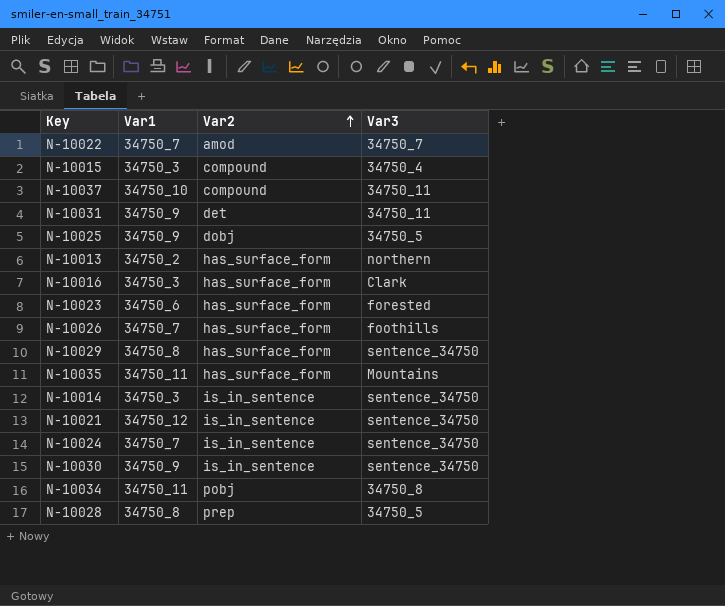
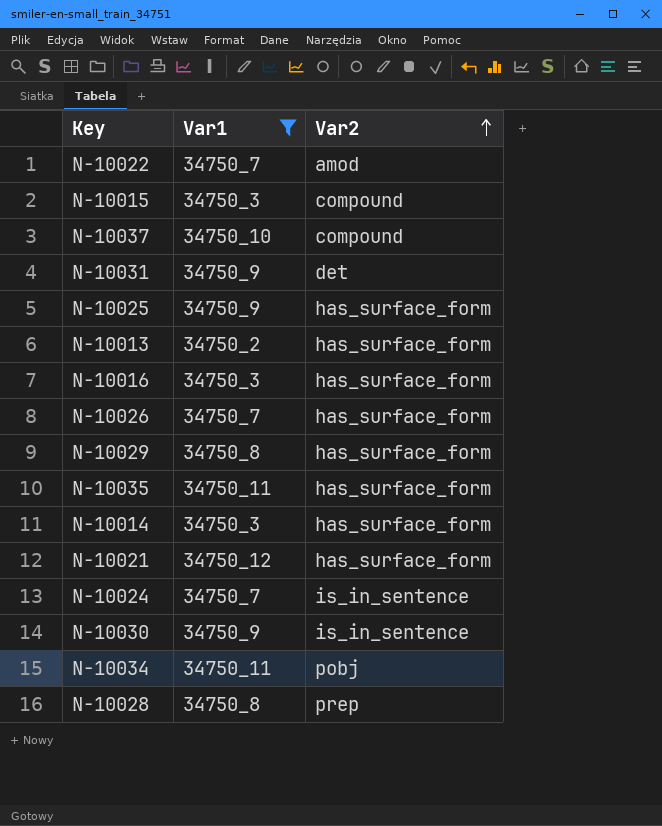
filter: none -> Var1 != 34750_6
column Var3 | position: 4 -> none
N-10025 | Var2: dobj -> has_surface_form
N-10014 | Var2: is_in_sentence -> has_surface_form
N-10021 | Var2: is_in_sentence -> has_surface_form

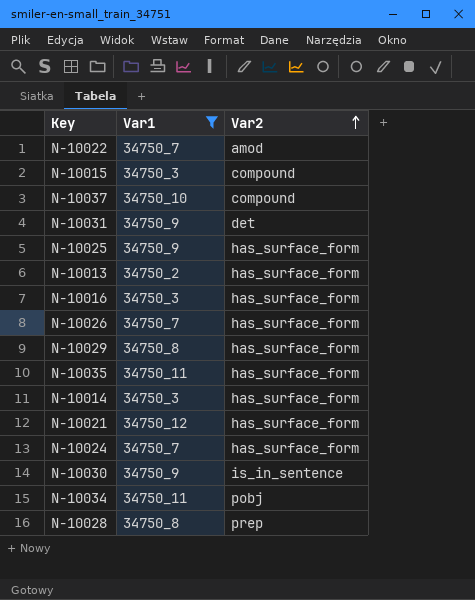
N-10024 | Var2: is_in_sentence -> has_surface_form

